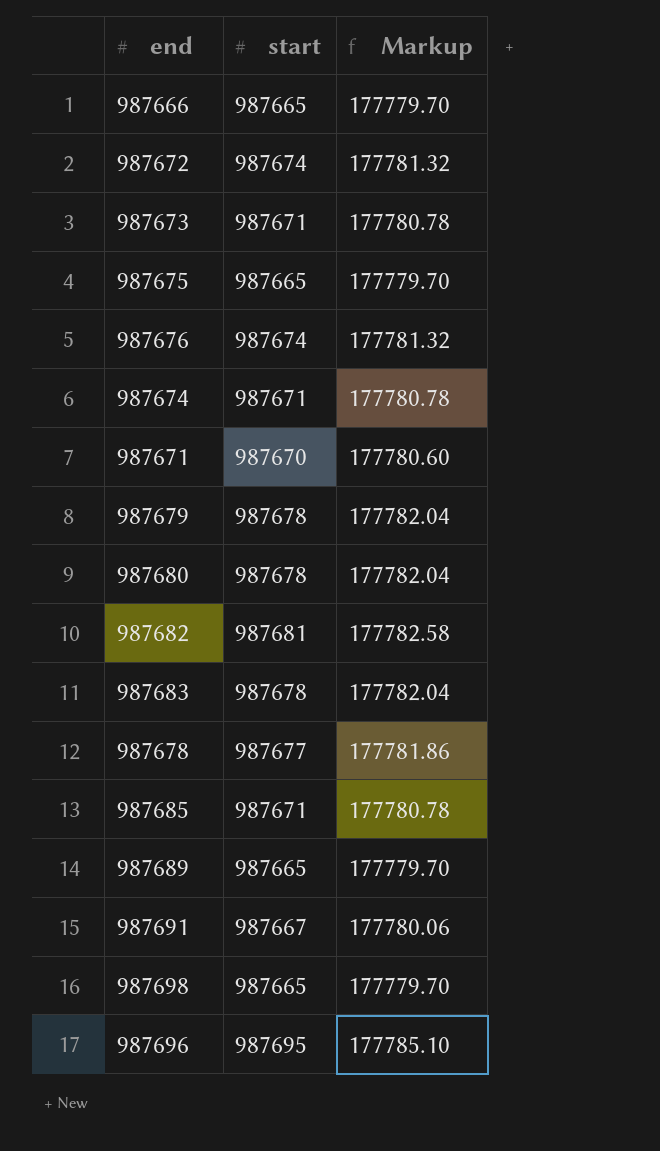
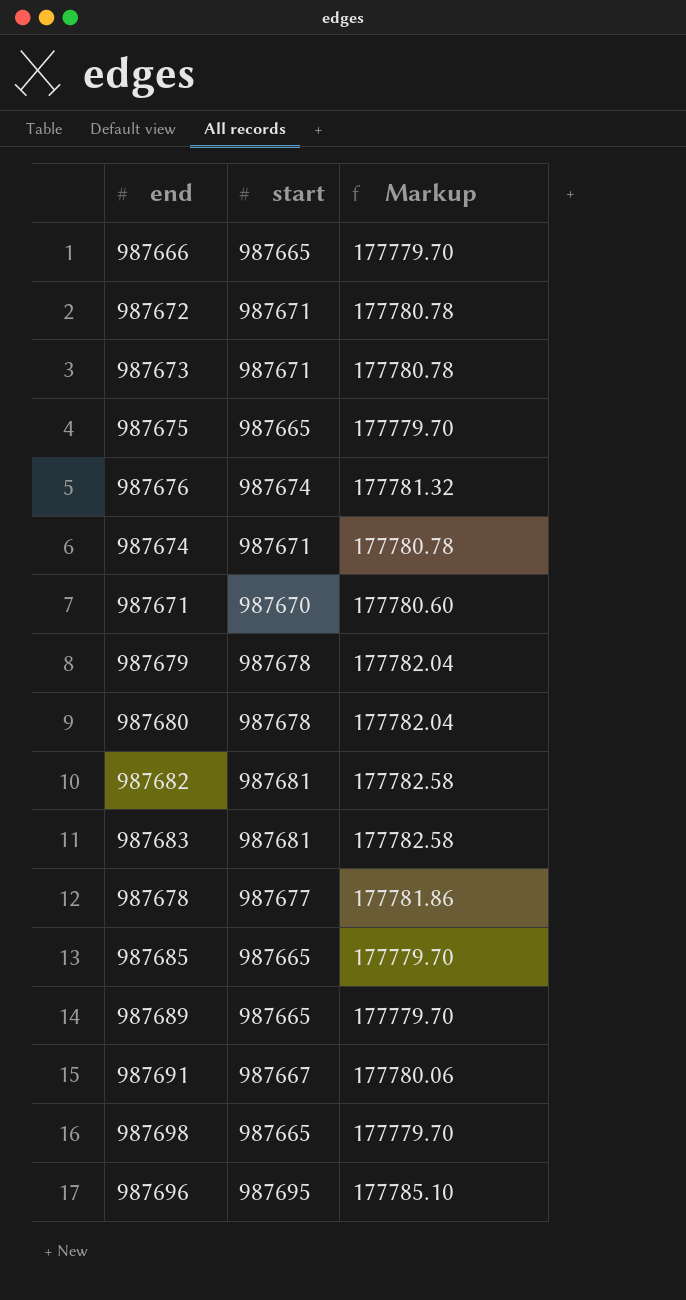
987672 | start: 987674 -> 987671
987672 | Markup: 177781.32 -> 177780.78
987683 | start: 987678 -> 987681
987683 | Markup: 177782.04 -> 177782.58
987685 | start: 987671 -> 987665
987685 | Markup: 177780.78 -> 177779.70

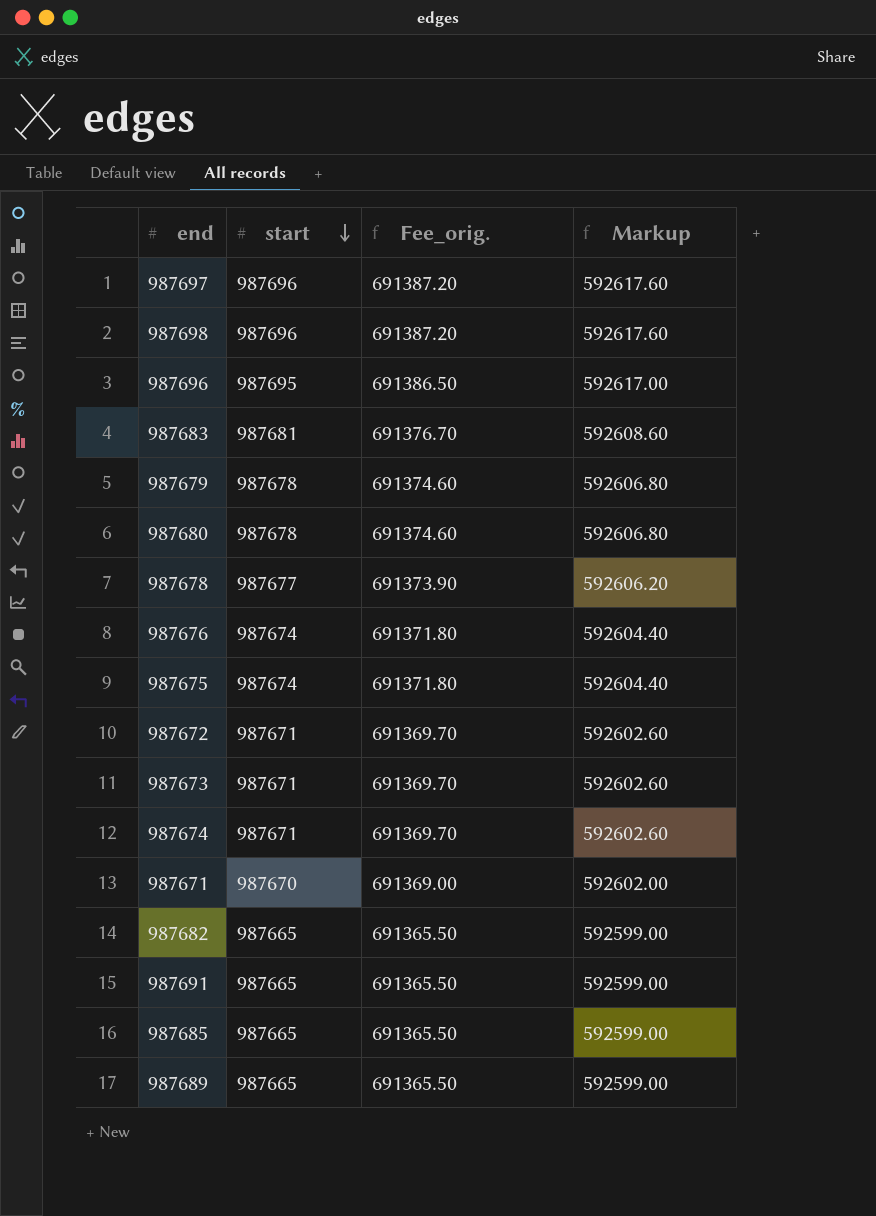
row order: none -> start descending
column Fee_orig. | formula: none -> [start] * 0.7
column Markup | formula: [start] * 0.18 -> [start] * 0.6
row 987666: 987665 | 177779.70 -> none
row 987697: none -> 987696 | 691387.20 | 592617.60
987698 | start: 987665 -> 987696
987675 | start: 987665 -> 987674
987682 | start: 987681 -> 987665
987691 | start: 987667 -> 987665

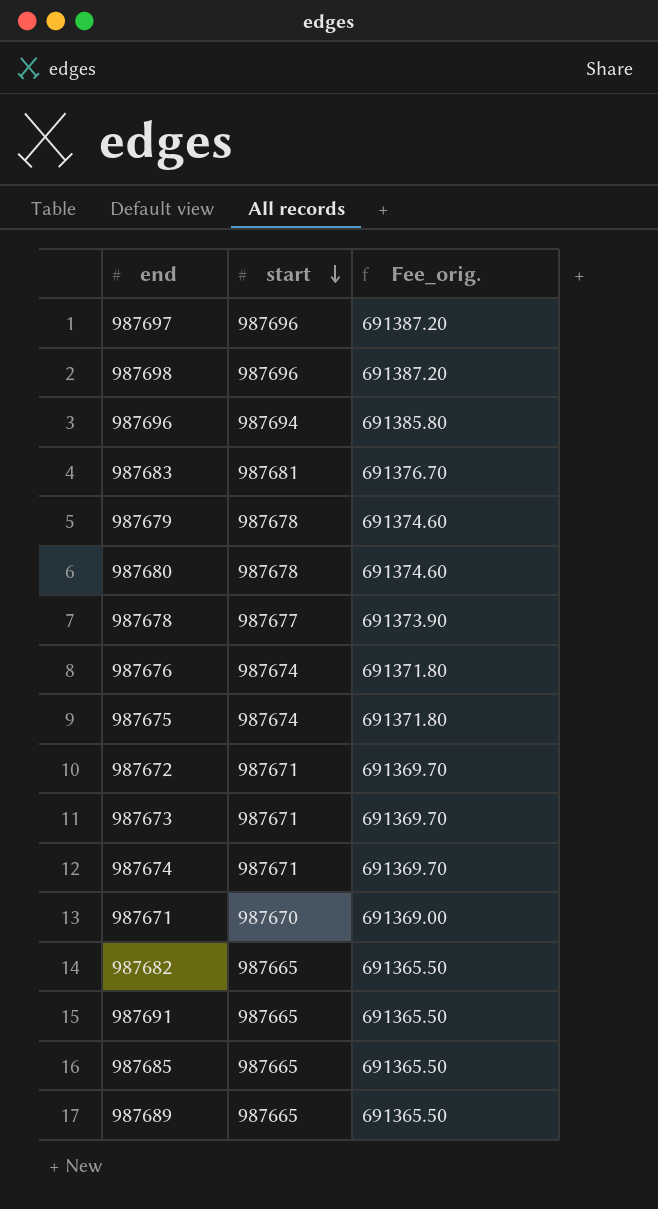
column Markup | formula: [start] * 0.6 -> none
987696 | start: 987695 -> 987694
987696 | Fee_orig.: 691386.50 -> 691385.80

